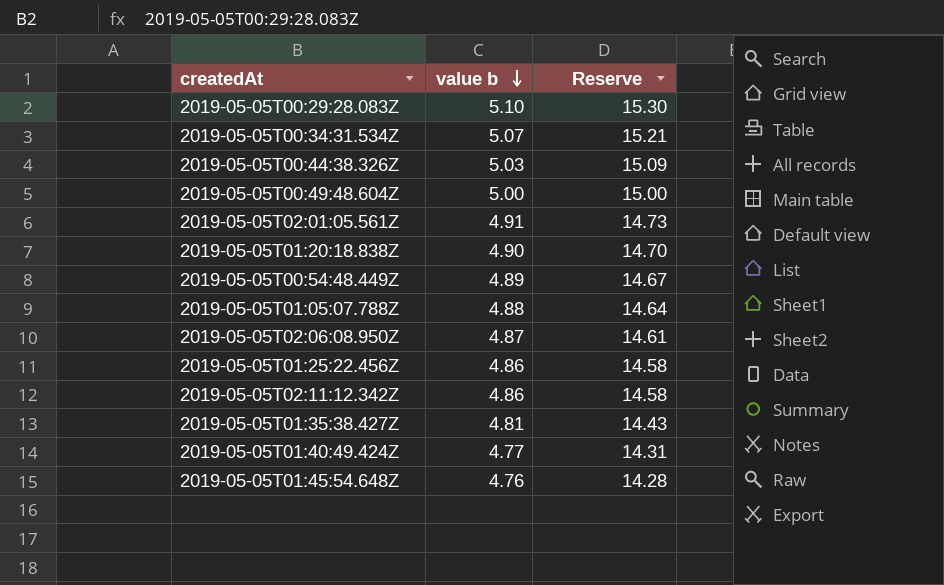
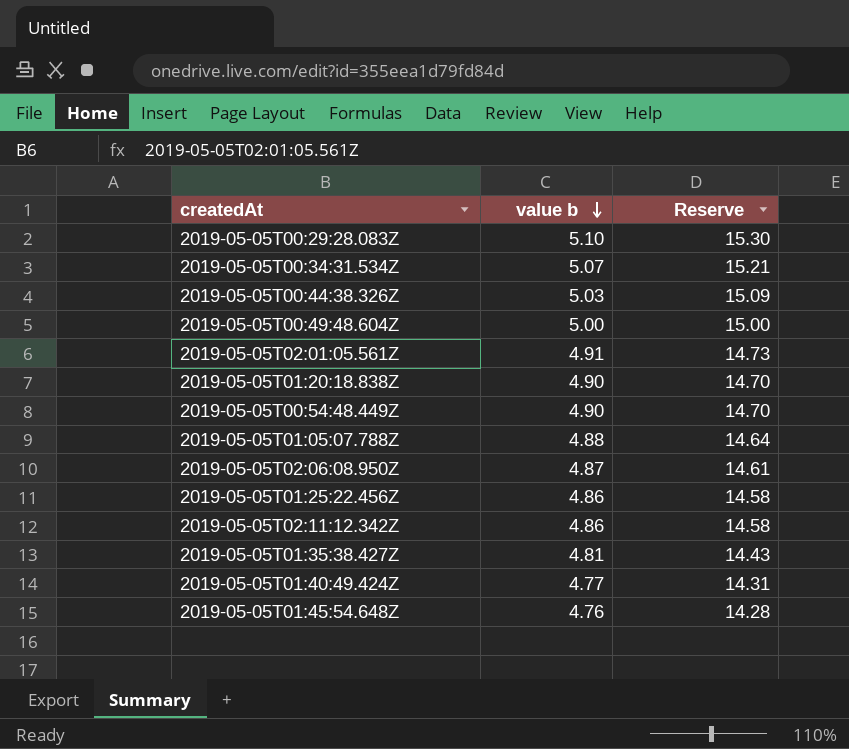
2019-05-05T00:54:48.449Z | value b: 4.89 -> 4.90
2019-05-05T00:54:48.449Z | Reserve: 14.67 -> 14.70

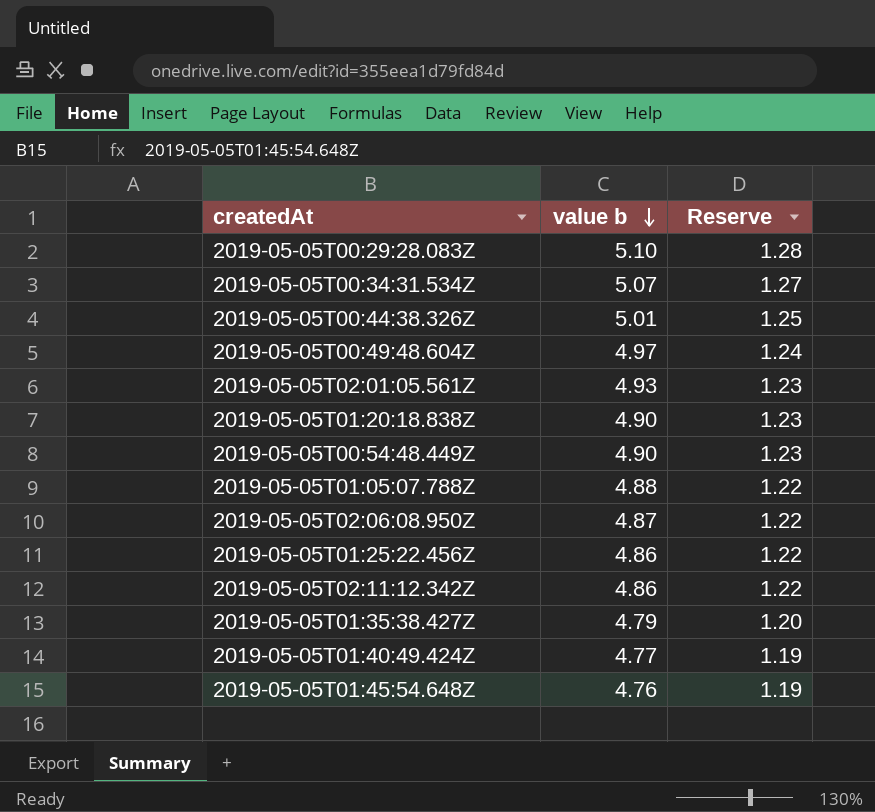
column Reserve | formula: [value b] * 3 -> [value b] * 0.25
2019-05-05T00:44:38.326Z | value b: 5.03 -> 5.01
2019-05-05T00:49:48.604Z | value b: 5.00 -> 4.97
2019-05-05T02:01:05.561Z | value b: 4.91 -> 4.93
2019-05-05T01:35:38.427Z | value b: 4.81 -> 4.79

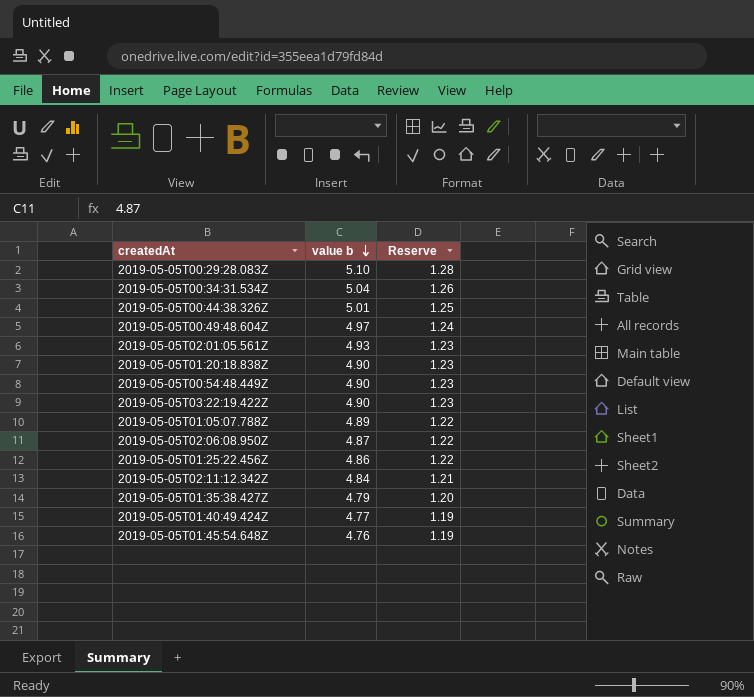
2019-05-05T00:34:31.534Z | value b: 5.07 -> 5.04
2019-05-05T00:34:31.534Z | Reserve: 1.27 -> 1.26
row 2019-05-05T03:22:19.422Z: none -> 4.90 | 1.23
2019-05-05T01:05:07.788Z | value b: 4.88 -> 4.89
2019-05-05T02:11:12.342Z | value b: 4.86 -> 4.84
2019-05-05T02:11:12.342Z | Reserve: 1.22 -> 1.21

